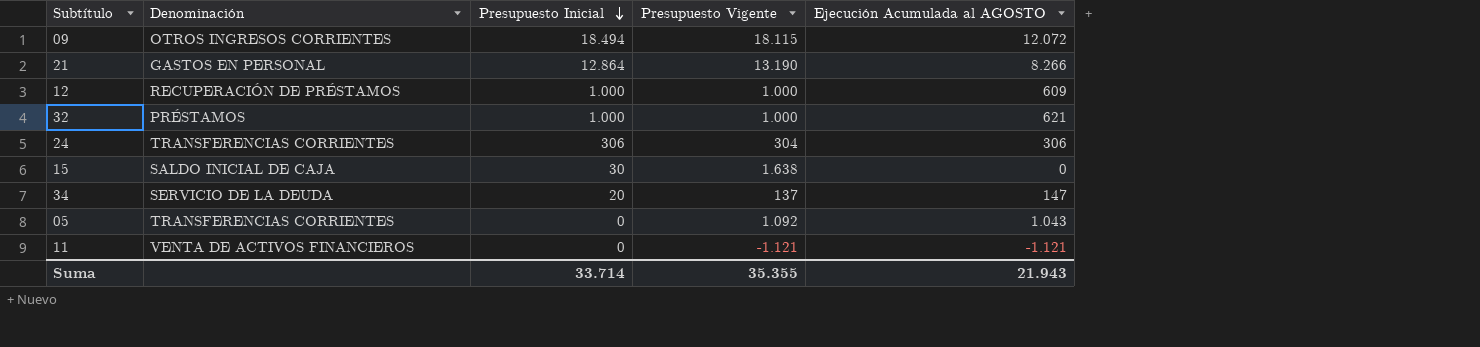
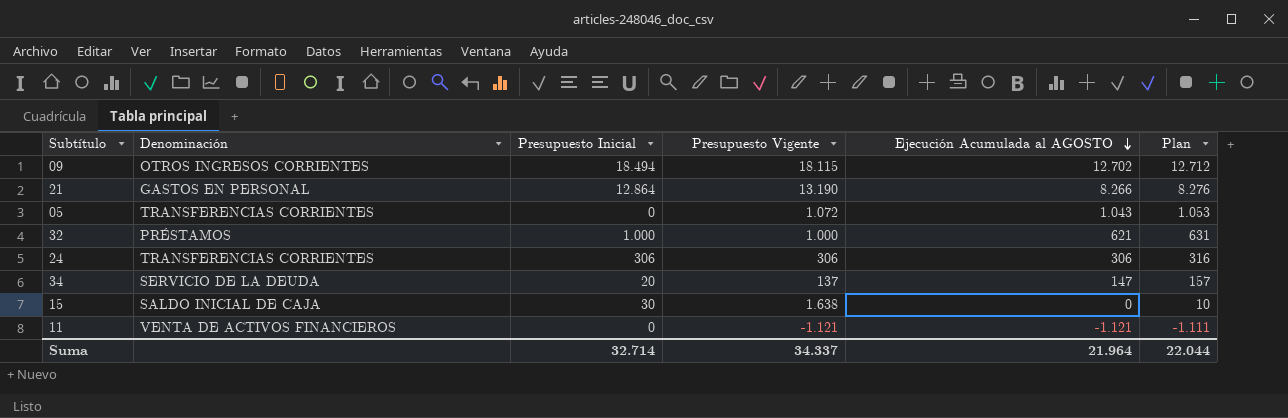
row order: Presupuesto Inicial descending -> Ejecución Acumulada al AGOSTO descending
column Plan | formula: none -> [Ejecución Acumulada al AGOSTO] + 10
row 12: RECUPERACIÓN DE PRÉSTAMOS | 1.000 | 1.000 | 609 -> none
09 | Ejecución Acumulada al AGOSTO: 12.072 -> 12.702
05 | Presupuesto Vigente: 1.092 -> 1.072
24 | Presupuesto Vigente: 304 -> 306
Suma | Presupuesto Inicial: 33.714 -> 32.714
Suma | Presupuesto Vigente: 35.355 -> 34.337
Suma | Ejecución Acumulada al AGOSTO: 21.943 -> 21.964

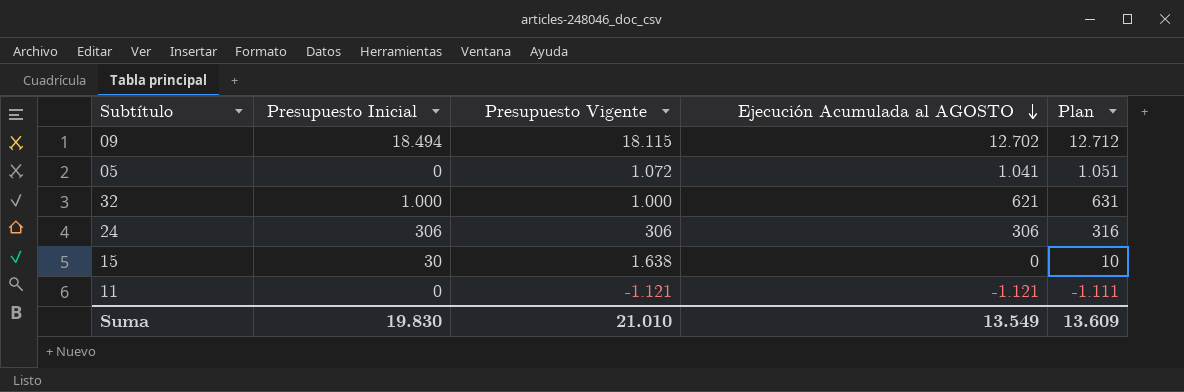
column Denominación | position: 2 -> none
row 21: GASTOS EN PERSONAL | 12.864 | 13.190 | 8.266 | 8.276 -> none
row 34: SERVICIO DE LA DEUDA | 20 | 137 | 147 | 157 -> none
05 | Ejecución Acumulada al AGOSTO: 1.043 -> 1.041
05 | Plan: 1.053 -> 1.051
Suma | Presupuesto Inicial: 32.714 -> 19.830
Suma | Presupuesto Vigente: 34.337 -> 21.010
Suma | Ejecución Acumulada al AGOSTO: 21.964 -> 13.549
Suma | Plan: 22.044 -> 13.609

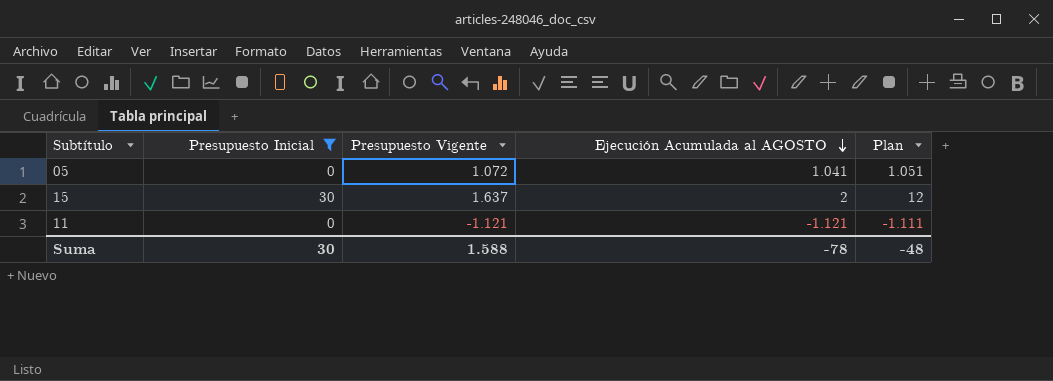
filter: none -> Presupuesto Inicial <= 30
15 | Presupuesto Vigente: 1.638 -> 1.637
15 | Ejecución Acumulada al AGOSTO: 0 -> 2
15 | Plan: 10 -> 12
Suma | Presupuesto Inicial: 19.830 -> 30
Suma | Presupuesto Vigente: 21.010 -> 1.588
Suma | Ejecución Acumulada al AGOSTO: 13.549 -> -78
Suma | Plan: 13.609 -> -48

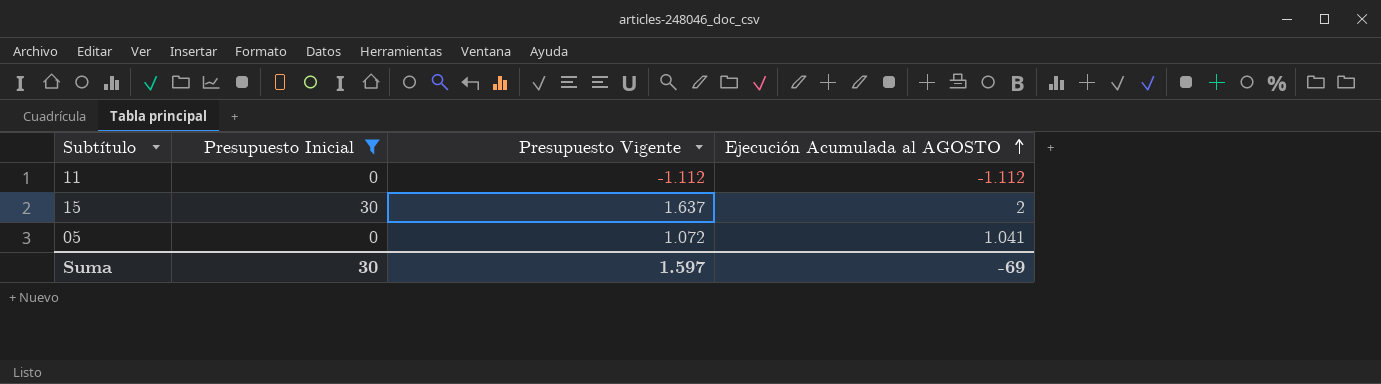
row order: Ejecución Acumulada al AGOSTO descending -> Ejecución Acumulada al AGOSTO ascending
column Plan | formula: [Ejecución Acumulada al AGOSTO] + 10 -> none
11 | Presupuesto Vigente: -1.121 -> -1.112
11 | Ejecución Acumulada al AGOSTO: -1.121 -> -1.112
Suma | Presupuesto Vigente: 1.588 -> 1.597
Suma | Ejecución Acumulada al AGOSTO: -78 -> -69

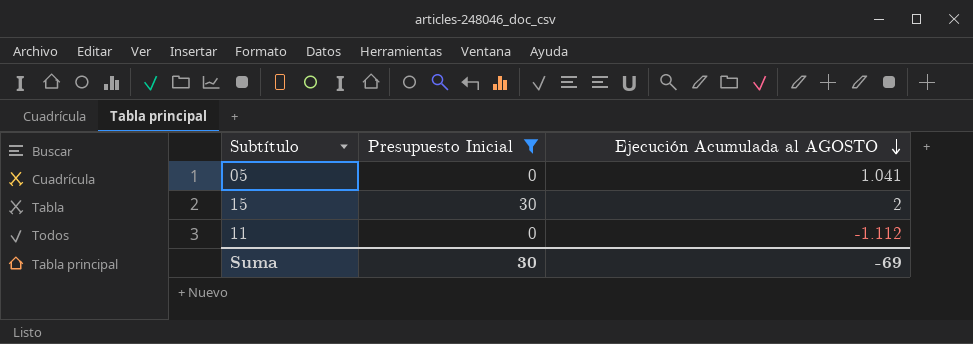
row order: Ejecución Acumulada al AGOSTO ascending -> Ejecución Acumulada al AGOSTO descending
column Presupuesto Vigente | position: 3 -> none

